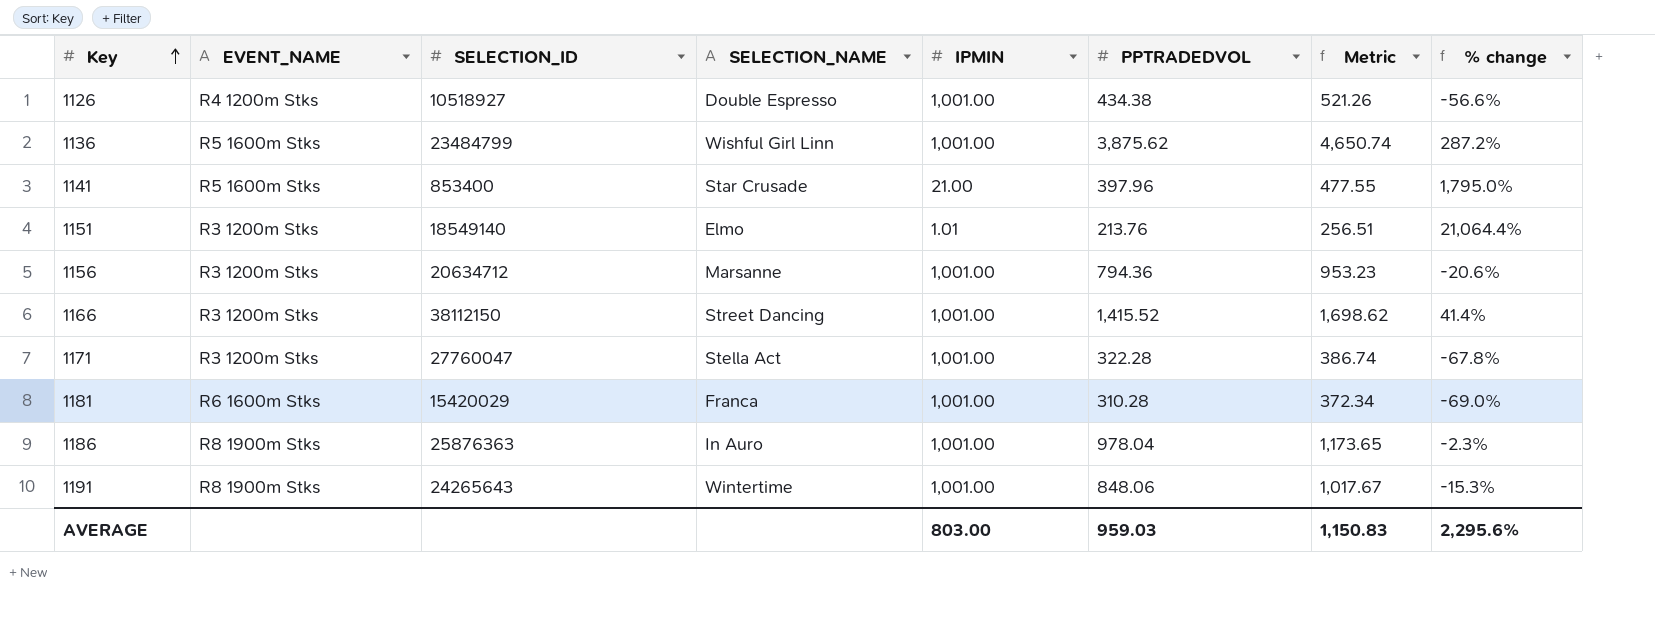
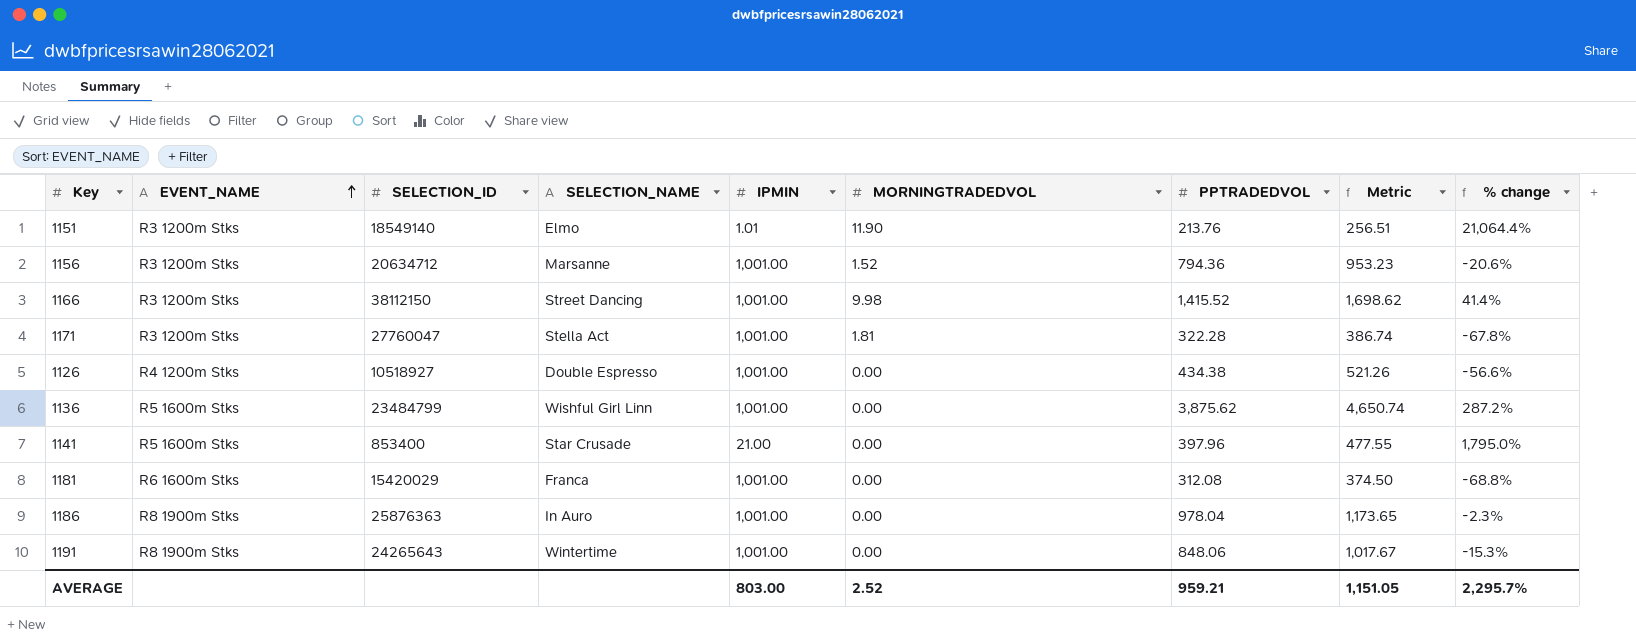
row order: Key ascending -> EVENT_NAME ascending
column MORNINGTRADEDVOL | position: none -> 6
1181 | PPTRADEDVOL: 310.28 -> 312.08
1181 | Metric: 372.34 -> 374.50
1181 | % change: -69.0% -> -68.8%
AVERAGE | PPTRADEDVOL: 959.03 -> 959.21
AVERAGE | Metric: 1,150.83 -> 1,151.05
AVERAGE | % change: 2,295.6% -> 2,295.7%

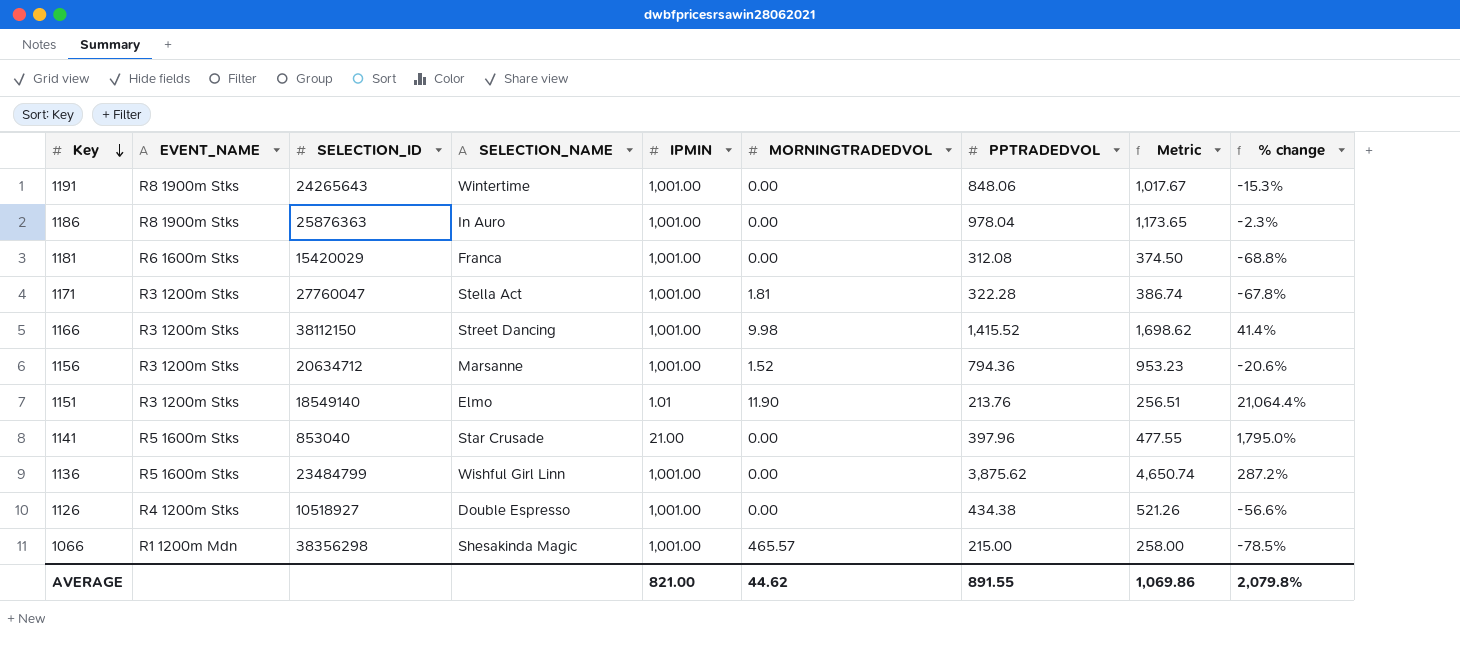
row order: EVENT_NAME ascending -> Key descending
1141 | SELECTION_ID: 853400 -> 853040
row 1066: none -> R1 1200m Mdn | 38356298 | Shesakinda Magic | 1,001.00 | 465.57 | 215.00 | 258.00 | -78.5%
AVERAGE | IPMIN: 803.00 -> 821.00
AVERAGE | MORNINGTRADEDVOL: 2.52 -> 44.62
AVERAGE | PPTRADEDVOL: 959.21 -> 891.55
AVERAGE | Metric: 1,151.05 -> 1,069.86
AVERAGE | % change: 2,295.7% -> 2,079.8%

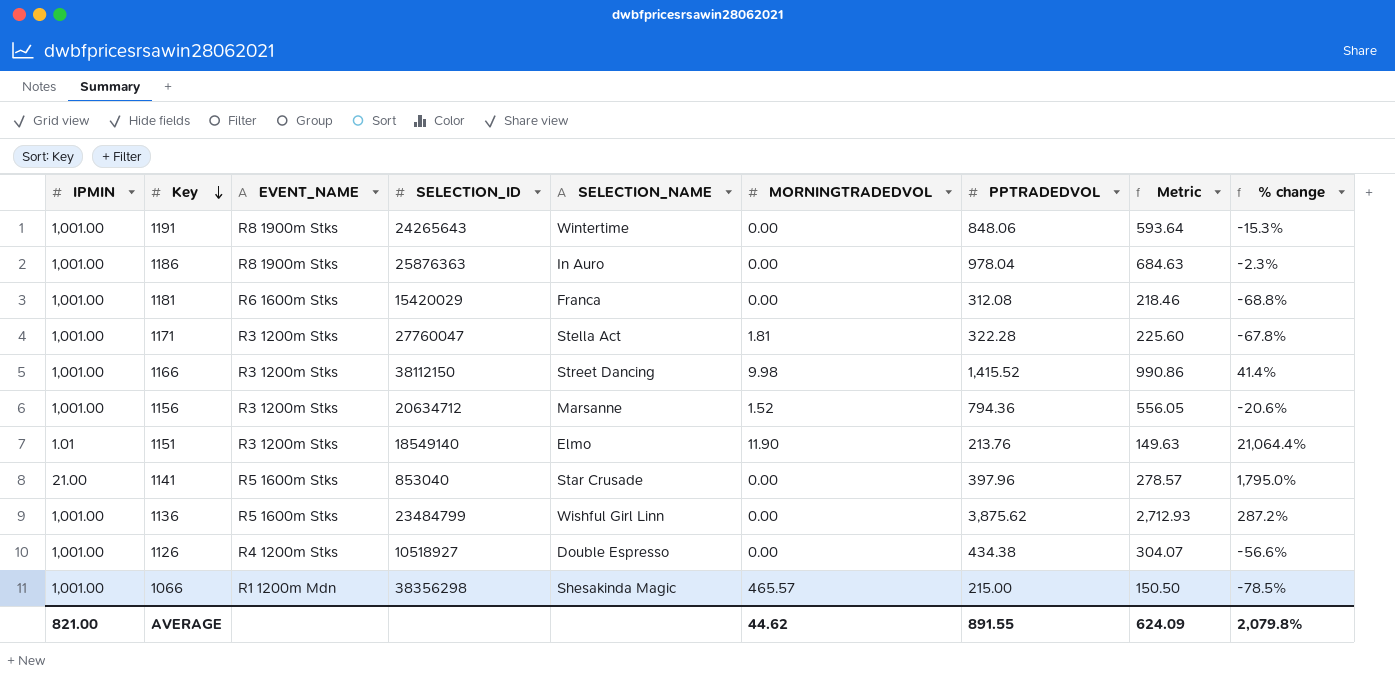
column IPMIN | position: 5 -> 1
column Metric | formula: [PPTRADEDVOL] * 1.2 -> [PPTRADEDVOL] * 0.7
AVERAGE | Metric: 1,069.86 -> 624.09

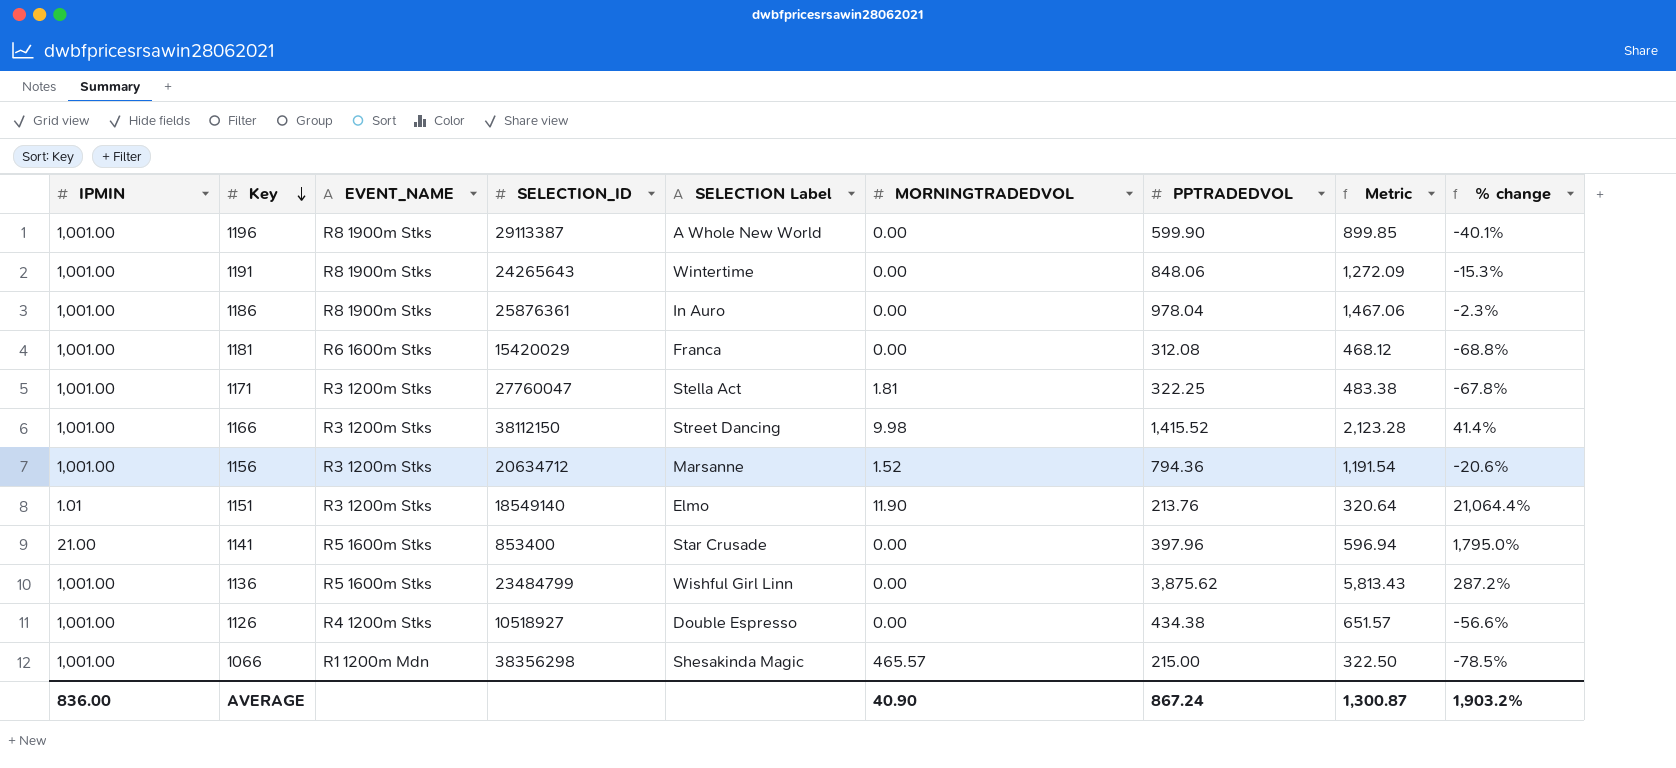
column name: SELECTION_NAME -> SELECTION Label
column Metric | formula: [PPTRADEDVOL] * 0.7 -> [PPTRADEDVOL] * 1.5
row 1196: none -> 1,001.00 | R8 1900m Stks | 29113387 | A Whole New World | 0.00 | 599.90 | 899.85 | -40.1%
1186 | SELECTION_ID: 25876363 -> 25876361
1171 | PPTRADEDVOL: 322.28 -> 322.25
1141 | SELECTION_ID: 853040 -> 853400
AVERAGE | IPMIN: 821.00 -> 836.00
AVERAGE | MORNINGTRADEDVOL: 44.62 -> 40.90
AVERAGE | PPTRADEDVOL: 891.55 -> 867.24
AVERAGE | Metric: 624.09 -> 1,300.87
AVERAGE | % change: 2,079.8% -> 1,903.2%

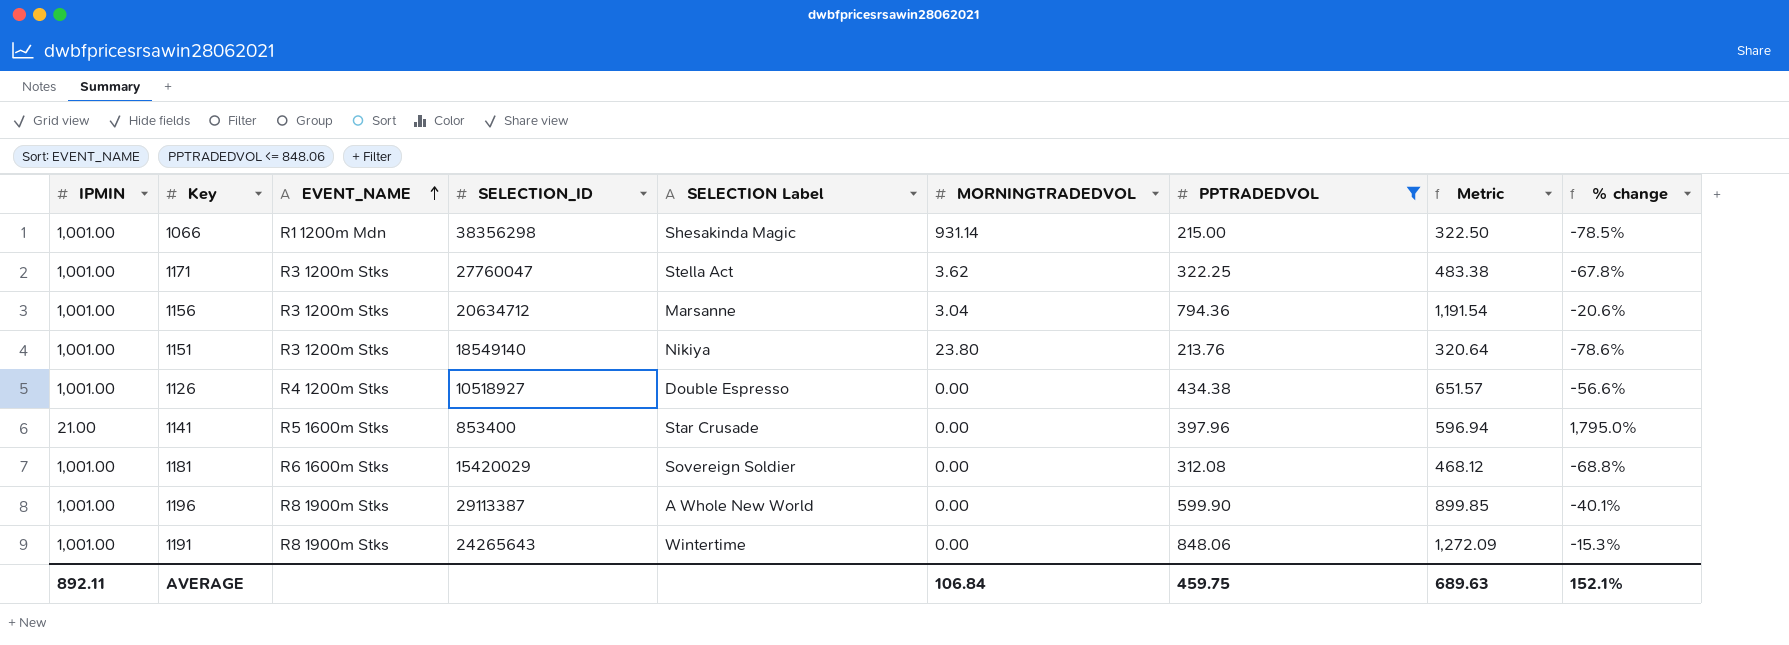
filter: none -> PPTRADEDVOL <= 848.06
row order: Key descending -> EVENT_NAME ascending
1066 | MORNINGTRADEDVOL: 465.57 -> 931.14
1171 | MORNINGTRADEDVOL: 1.81 -> 3.62
1156 | MORNINGTRADEDVOL: 1.52 -> 3.04
1151 | IPMIN: 1.01 -> 1,001.00
1151 | SELECTION Label: Elmo -> Nikiya
1151 | MORNINGTRADEDVOL: 11.90 -> 23.80
1151 | % change: 21,064.4% -> -78.6%
1181 | SELECTION Label: Franca -> Sovereign Soldier
AVERAGE | IPMIN: 836.00 -> 892.11
AVERAGE | MORNINGTRADEDVOL: 40.90 -> 106.84
AVERAGE | PPTRADEDVOL: 867.24 -> 459.75
AVERAGE | Metric: 1,300.87 -> 689.63
AVERAGE | % change: 1,903.2% -> 152.1%

